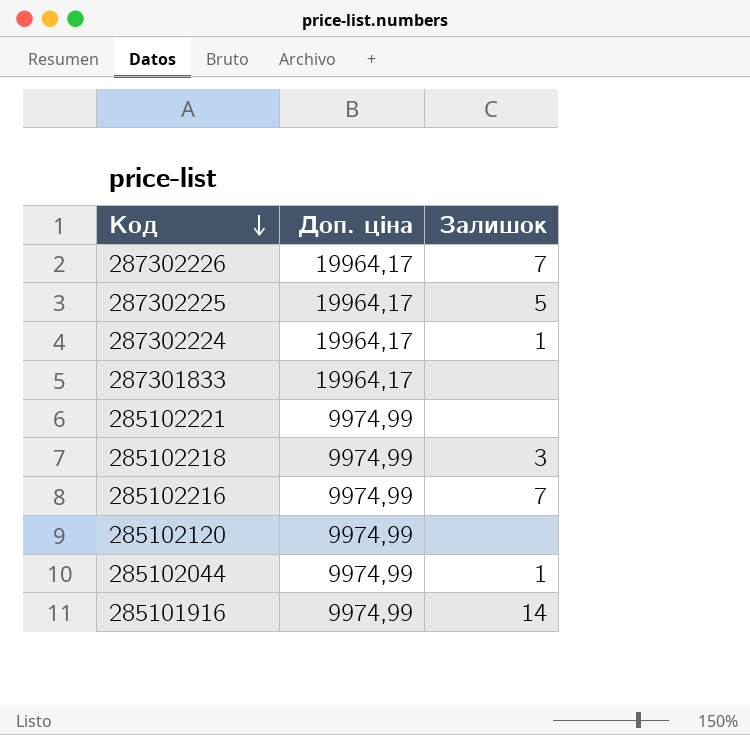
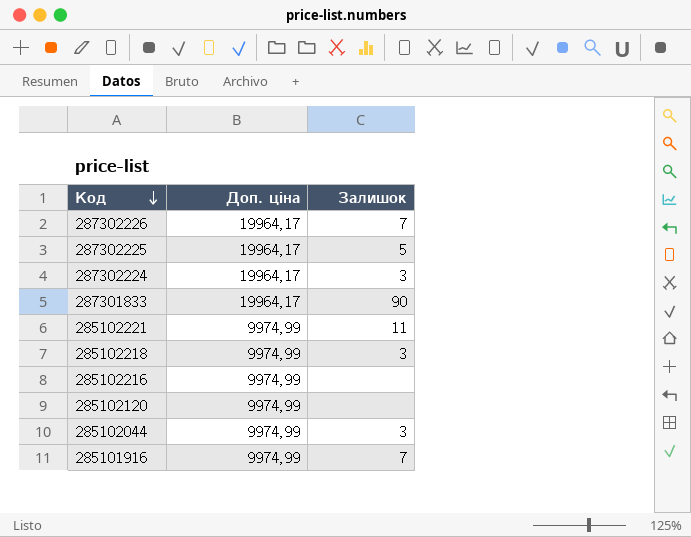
287302224 | Залишок: 1 -> 3
287301833 | Залишок: none -> 90
285102221 | Залишок: none -> 11
285102216 | Залишок: 7 -> none
285102044 | Залишок: 1 -> 3
285101916 | Залишок: 14 -> 7

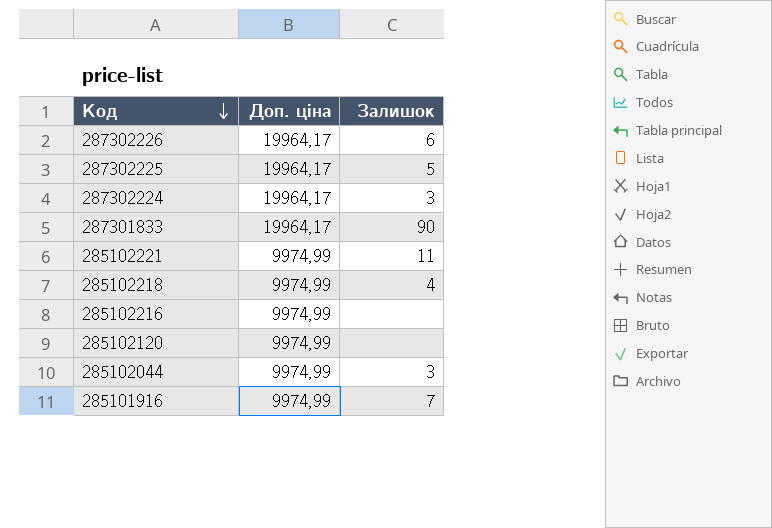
287302226 | Залишок: 7 -> 6
285102218 | Залишок: 3 -> 4

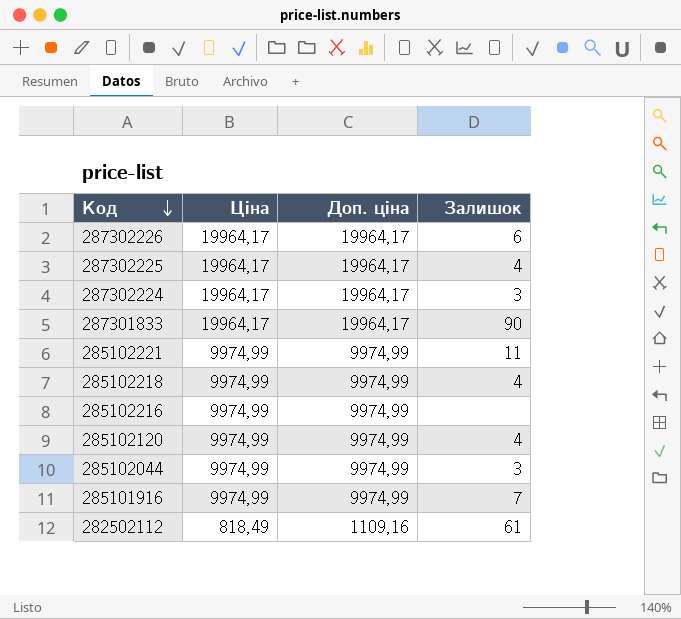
column Ціна | position: none -> 2
287302225 | Залишок: 5 -> 4
285102120 | Залишок: none -> 4
row 282502112: none -> 818,49 | 1109,16 | 61

